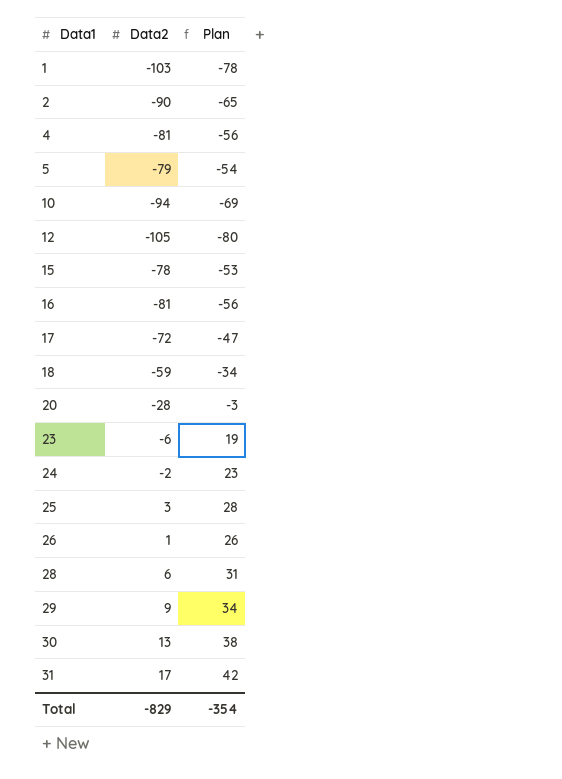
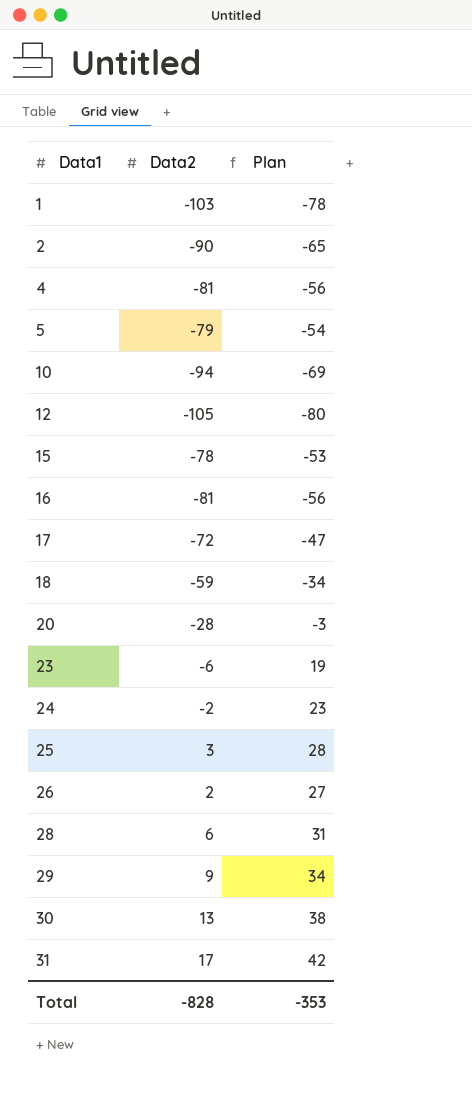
26 | Data2: 1 -> 2
26 | Plan: 26 -> 27
Total | Data2: -829 -> -828
Total | Plan: -354 -> -353

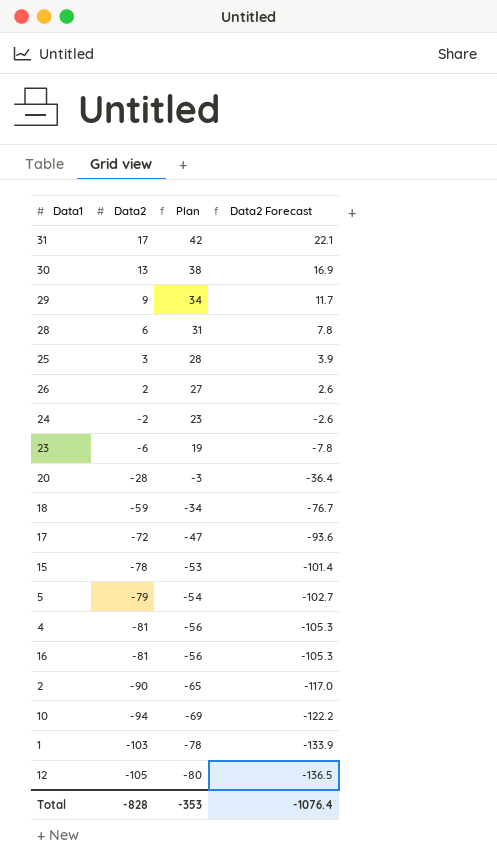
row order: Data1 ascending -> Data2 descending
column Data2 Forecast | formula: none -> [Data2] * 1.3

